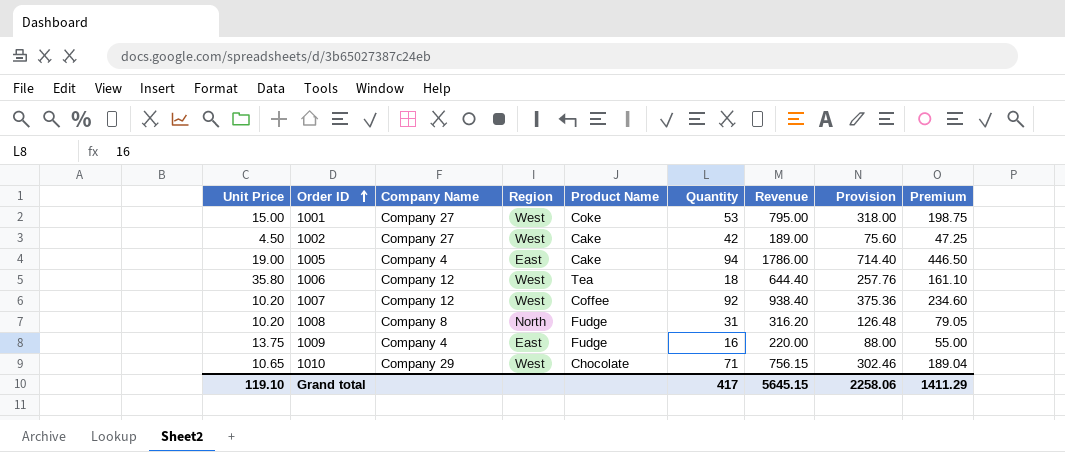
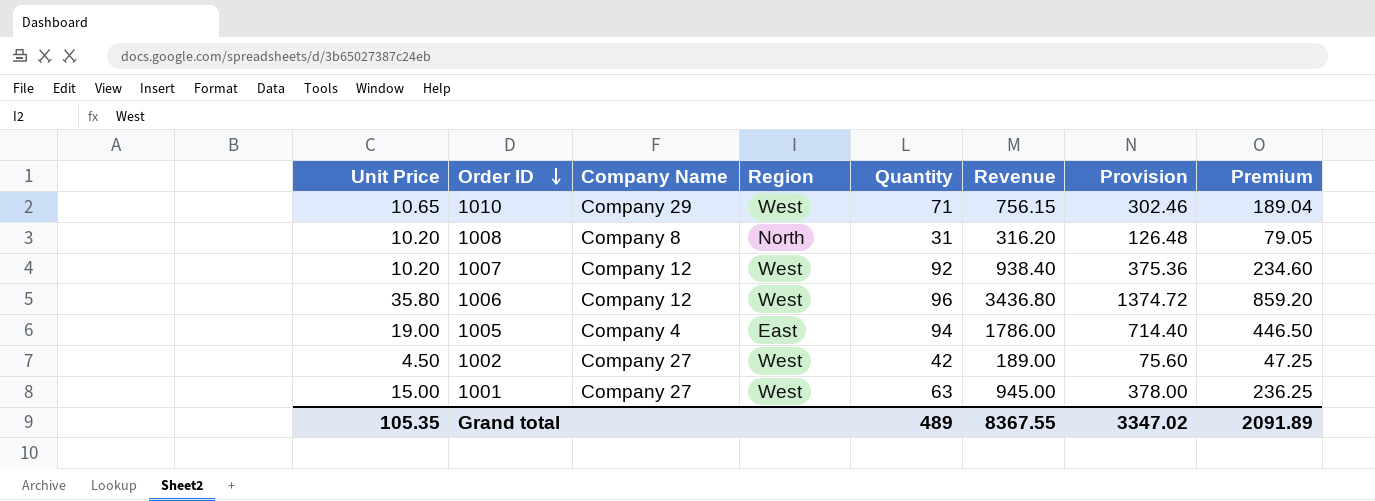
row order: Order ID ascending -> Order ID descending
column Product Name | position: 5 -> none
row 1009: 13.75 | Company 4 | East | Fudge | 16 | 220.00 | 88.00 | 55.00 -> none
1006 | Quantity: 18 -> 96
1006 | Revenue: 644.40 -> 3436.80
1006 | Provision: 257.76 -> 1374.72
1006 | Premium: 161.10 -> 859.20
1001 | Quantity: 53 -> 63
1001 | Revenue: 795.00 -> 945.00
1001 | Provision: 318.00 -> 378.00
1001 | Premium: 198.75 -> 236.25
Grand total | Unit Price: 119.10 -> 105.35
Grand total | Quantity: 417 -> 489
Grand total | Revenue: 5645.15 -> 8367.55
Grand total | Provision: 2258.06 -> 3347.02
Grand total | Premium: 1411.29 -> 2091.89

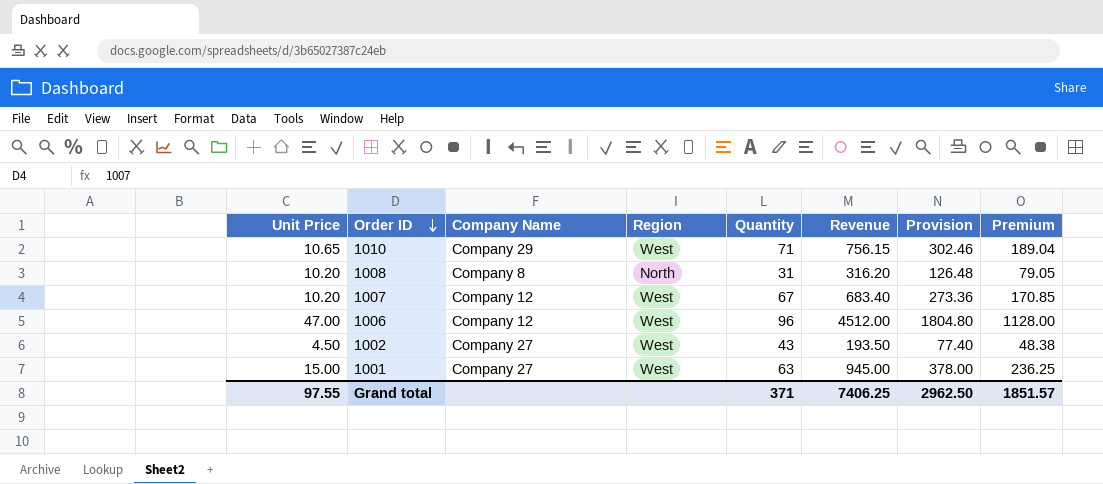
row 1005: 19.00 | Company 4 | East | 94 | 1786.00 | 714.40 | 446.50 -> none
1007 | Quantity: 92 -> 67
1007 | Revenue: 938.40 -> 683.40
1007 | Provision: 375.36 -> 273.36
1007 | Premium: 234.60 -> 170.85
1006 | Unit Price: 35.80 -> 47.00
1006 | Revenue: 3436.80 -> 4512.00
1006 | Provision: 1374.72 -> 1804.80
1006 | Premium: 859.20 -> 1128.00
1002 | Quantity: 42 -> 43
1002 | Revenue: 189.00 -> 193.50
1002 | Provision: 75.60 -> 77.40
1002 | Premium: 47.25 -> 48.38
Grand total | Unit Price: 105.35 -> 97.55
Grand total | Quantity: 489 -> 371
Grand total | Revenue: 8367.55 -> 7406.25
Grand total | Provision: 3347.02 -> 2962.50
Grand total | Premium: 2091.89 -> 1851.57

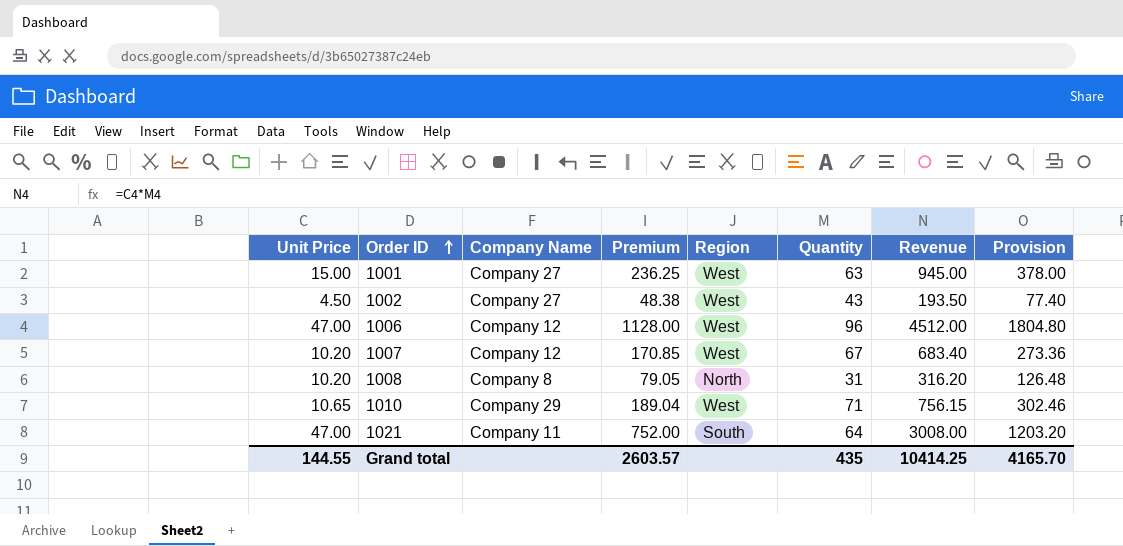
row order: Order ID descending -> Order ID ascending
column Premium | position: 8 -> 4
row 1021: none -> 47.00 | Company 11 | 752.00 | South | 64 | 3008.00 | 1203.20
Grand total | Unit Price: 97.55 -> 144.55
Grand total | Premium: 1851.57 -> 2603.57
Grand total | Quantity: 371 -> 435
Grand total | Revenue: 7406.25 -> 10414.25
Grand total | Provision: 2962.50 -> 4165.70

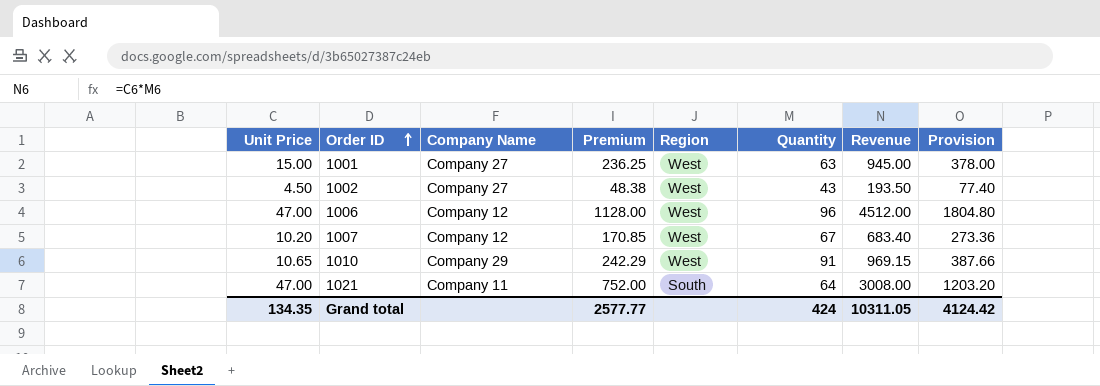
row 1008: 10.20 | Company 8 | 79.05 | North | 31 | 316.20 | 126.48 -> none
1010 | Premium: 189.04 -> 242.29
1010 | Quantity: 71 -> 91
1010 | Revenue: 756.15 -> 969.15
1010 | Provision: 302.46 -> 387.66
Grand total | Unit Price: 144.55 -> 134.35
Grand total | Premium: 2603.57 -> 2577.77
Grand total | Quantity: 435 -> 424
Grand total | Revenue: 10414.25 -> 10311.05
Grand total | Provision: 4165.70 -> 4124.42

